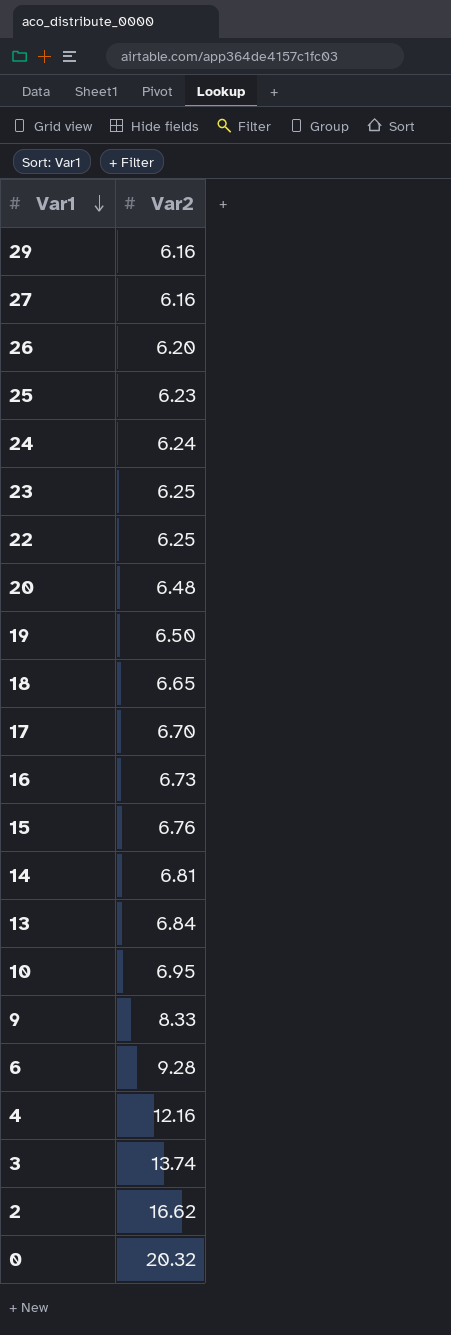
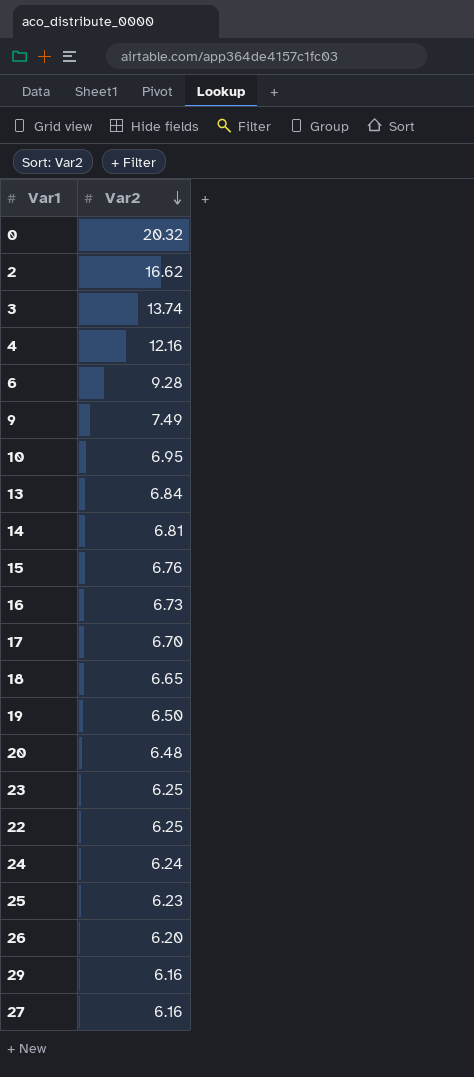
row order: Var1 descending -> Var2 descending
9 | Var2: 8.33 -> 7.49

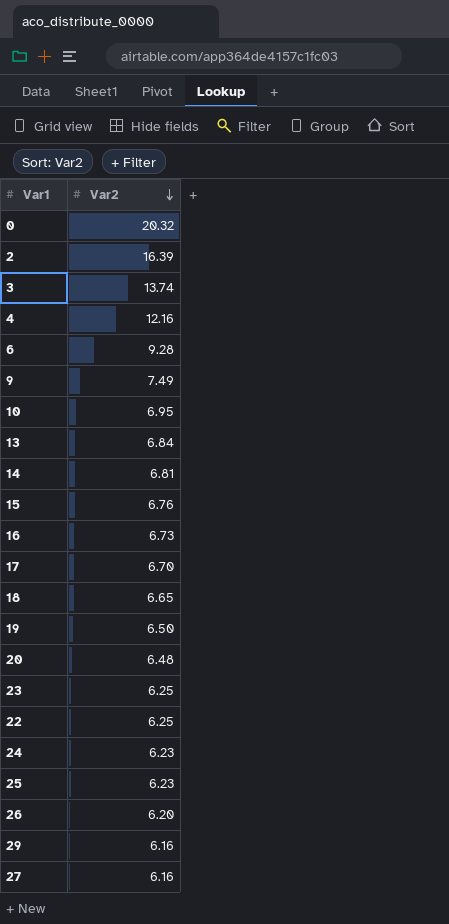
2 | Var2: 16.62 -> 16.39
24 | Var2: 6.24 -> 6.23

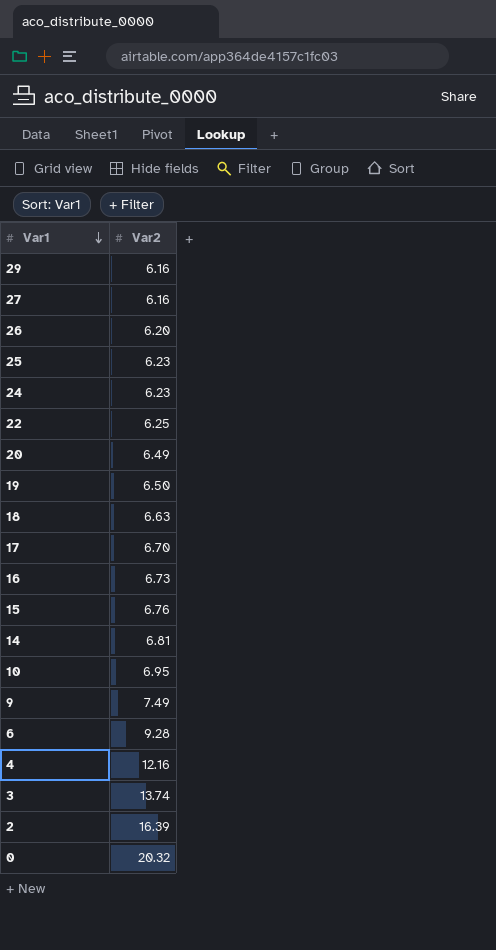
row order: Var2 descending -> Var1 descending
row 13: 6.84 -> none
row 23: 6.25 -> none
20 | Var2: 6.48 -> 6.49
18 | Var2: 6.65 -> 6.63

